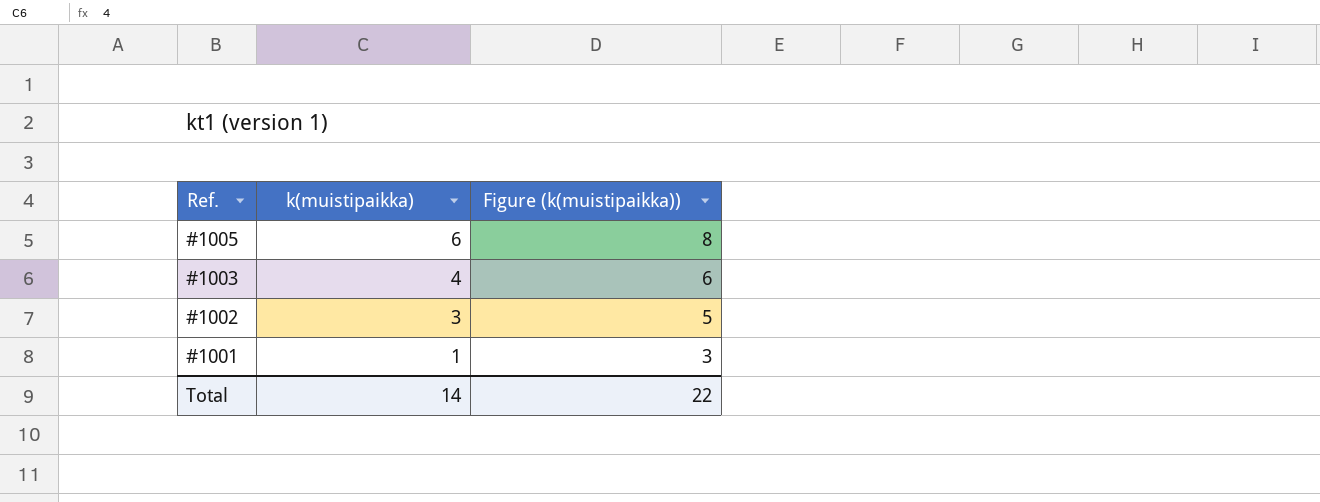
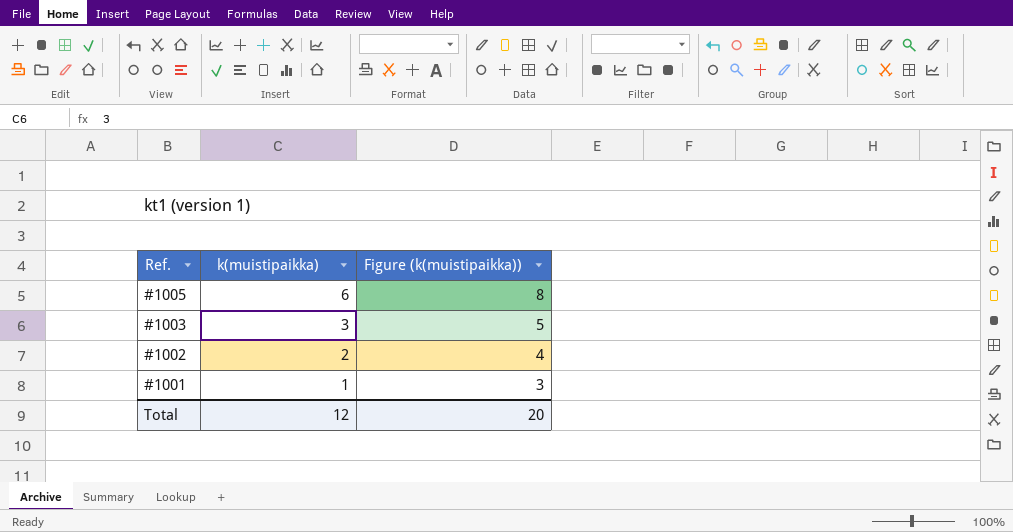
#1003 | k(muistipaikka): 4 -> 3
#1003 | Figure (k(muistipaikka)): 6 -> 5
#1002 | k(muistipaikka): 3 -> 2
#1002 | Figure (k(muistipaikka)): 5 -> 4
Total | k(muistipaikka): 14 -> 12
Total | Figure (k(muistipaikka)): 22 -> 20

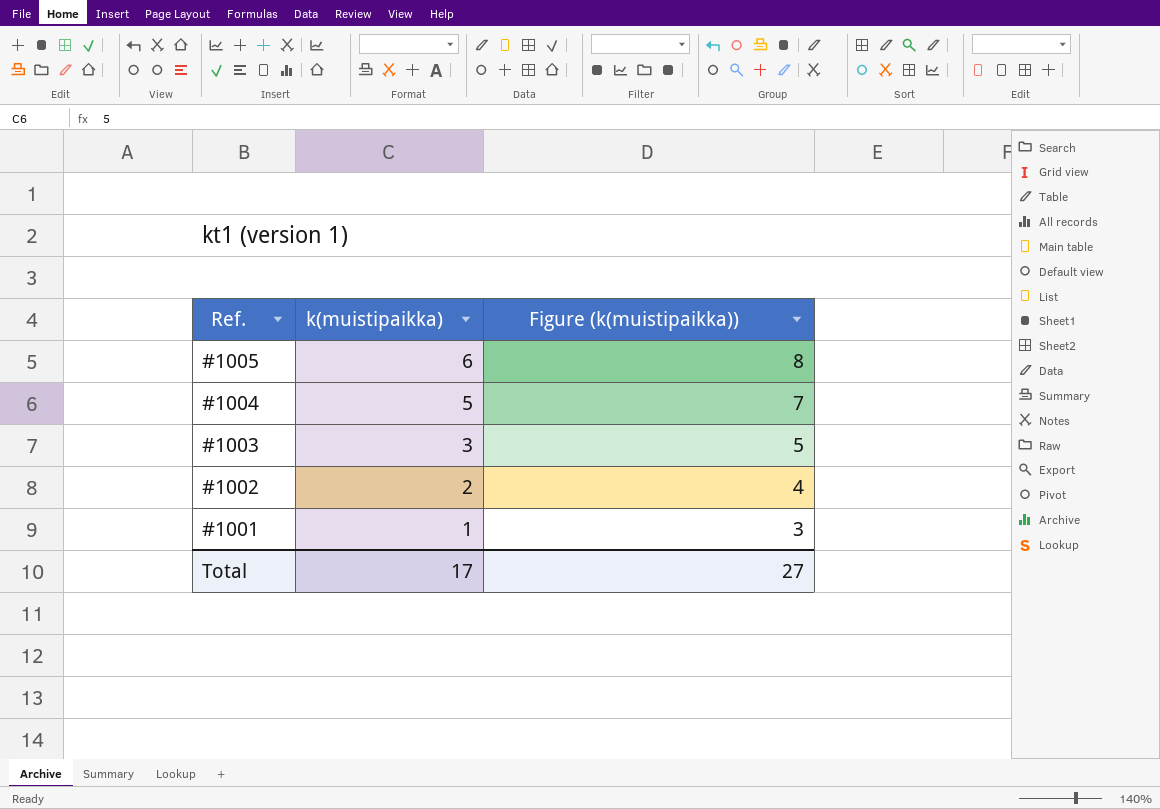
row #1004: none -> 5 | 7
Total | k(muistipaikka): 12 -> 17
Total | Figure (k(muistipaikka)): 20 -> 27

